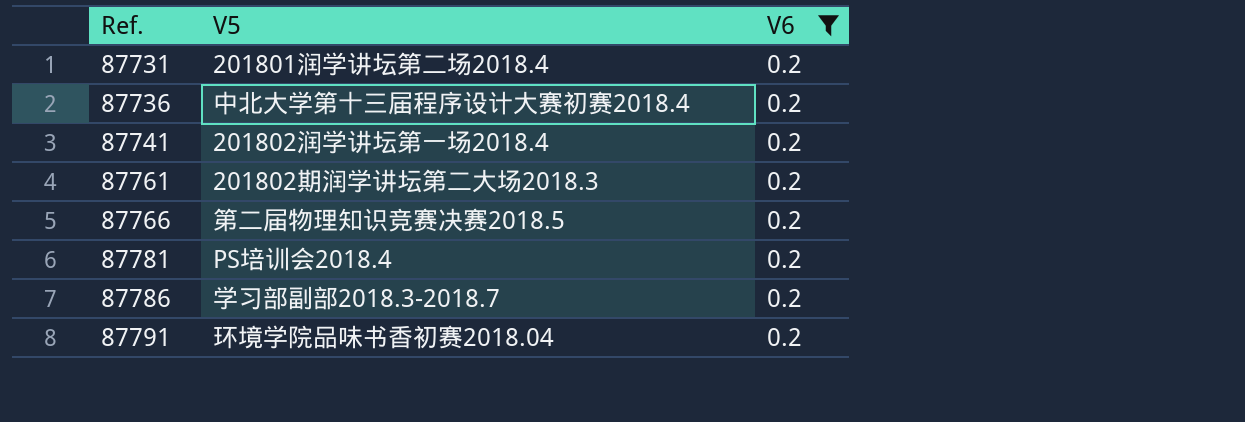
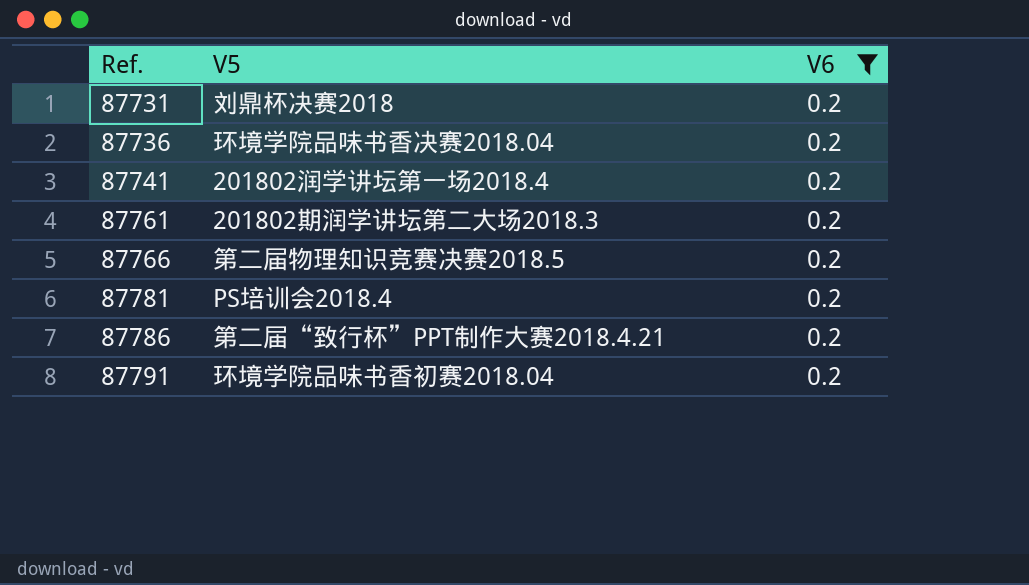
87731 | V5: 201801润学讲坛第二场2018.4 -> 刘鼎杯决赛2018
87736 | V5: 中北大学第十三届程序设计大赛初赛2018.4 -> 环境学院品味书香决赛2018.04
87786 | V5: 学习部副部2018.3-2018.7 -> 第二届“致行杯”PPT制作大赛2018.4.21

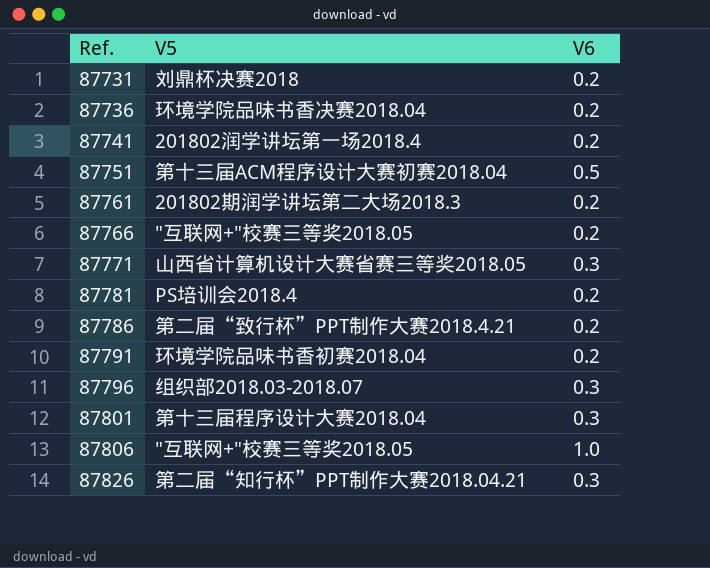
filter: V6 = 0.2 -> none
87766 | V5: 第二届物理知识竞赛决赛2018.5 -> "互联网+"校赛三等奖2018.05

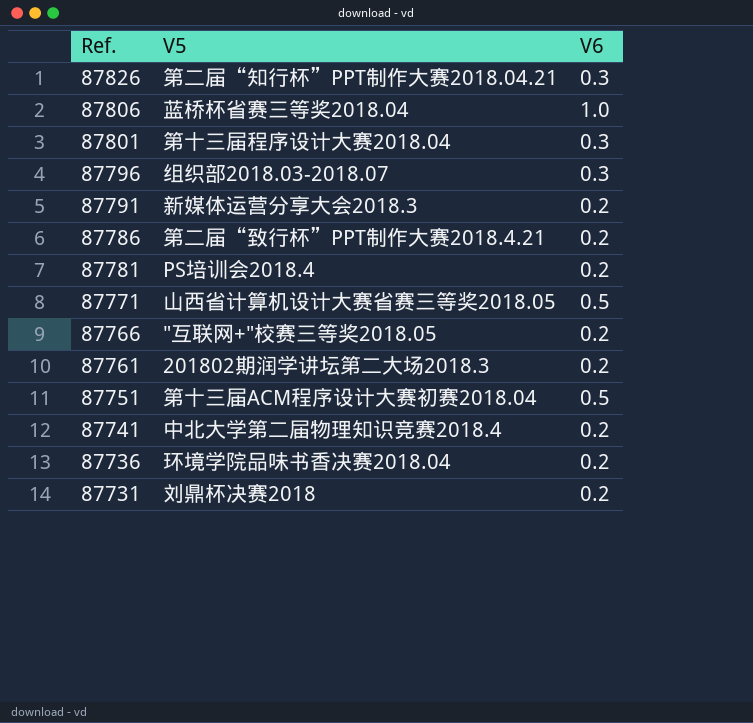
row order: Ref. ascending -> Ref. descending
87806 | V5: "互联网+"校赛三等奖2018.05 -> 蓝桥杯省赛三等奖2018.04
87791 | V5: 环境学院品味书香初赛2018.04 -> 新媒体运营分享大会2018.3
87771 | V6: 0.3 -> 0.5
87741 | V5: 201802润学讲坛第一场2018.4 -> 中北大学第二届物理知识竞赛2018.4

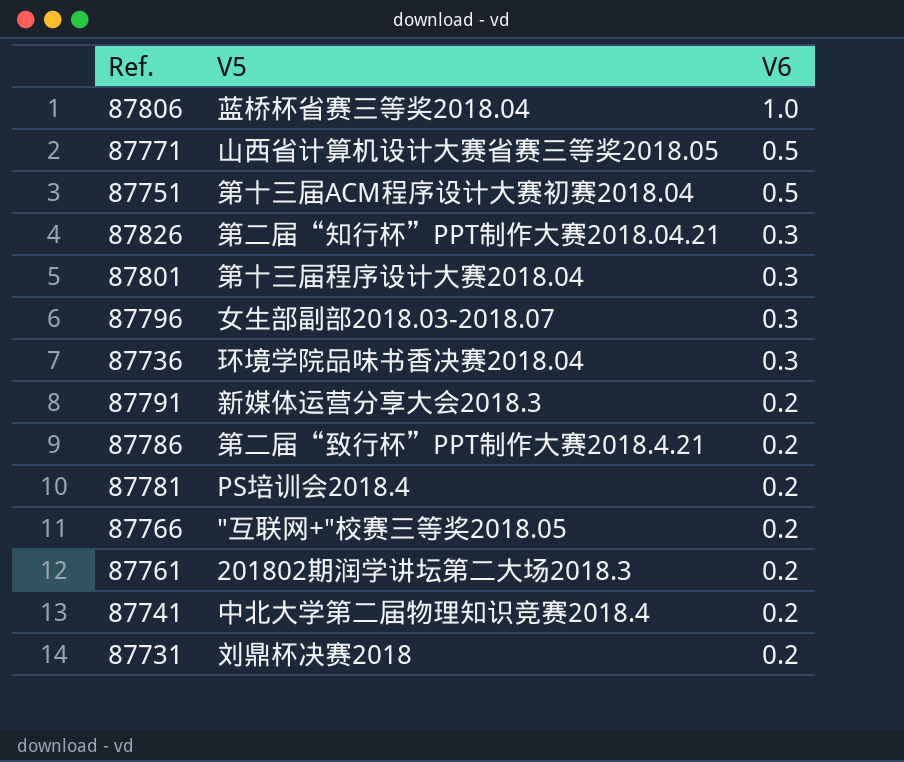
row order: Ref. descending -> V6 descending
87796 | V5: 组织部2018.03-2018.07 -> 女生部副部2018.03-2018.07
87736 | V6: 0.2 -> 0.3

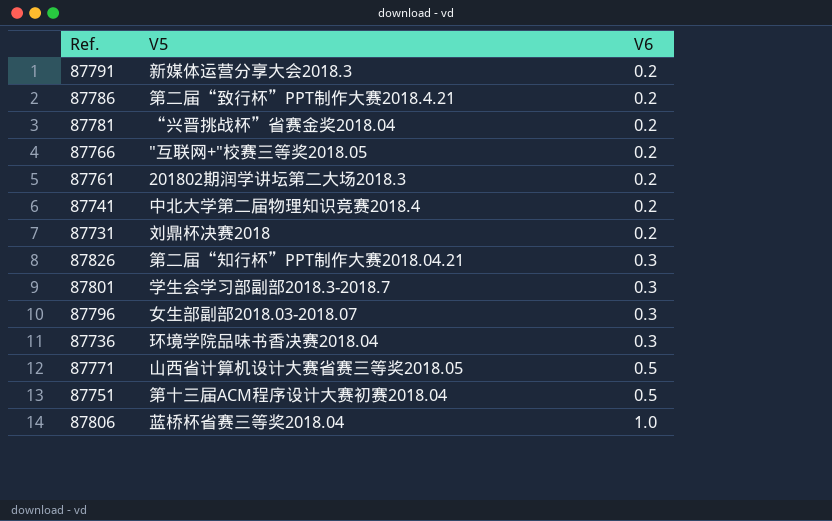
row order: V6 descending -> V6 ascending
87781 | V5: PS培训会2018.4 -> “兴晋挑战杯”省赛金奖2018.04
87801 | V5: 第十三届程序设计大赛2018.04 -> 学生会学习部副部2018.3-2018.7

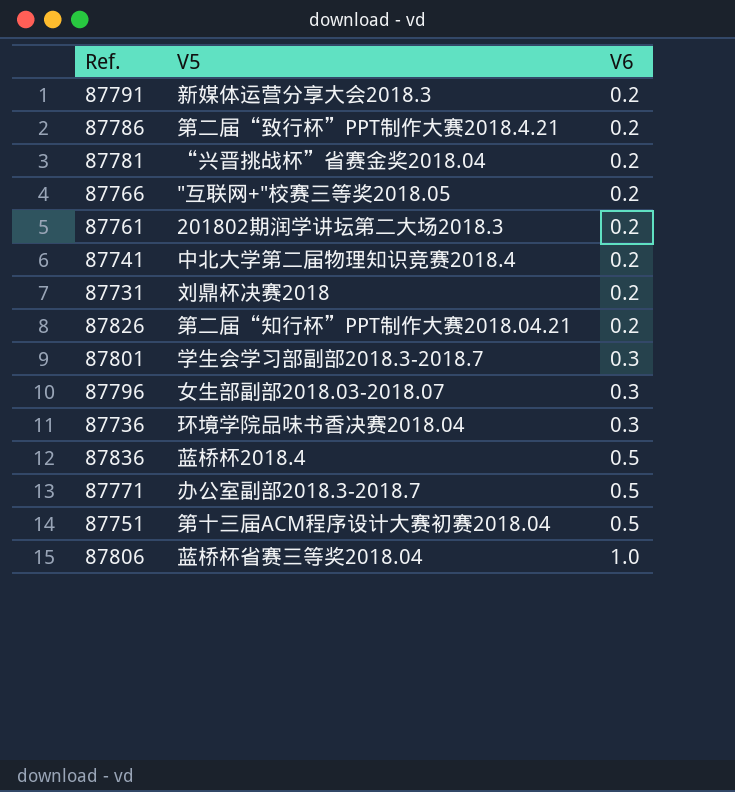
87826 | V6: 0.3 -> 0.2
row 87836: none -> 蓝桥杯2018.4 | 0.5
87771 | V5: 山西省计算机设计大赛省赛三等奖2018.05 -> 办公室副部2018.3-2018.7

